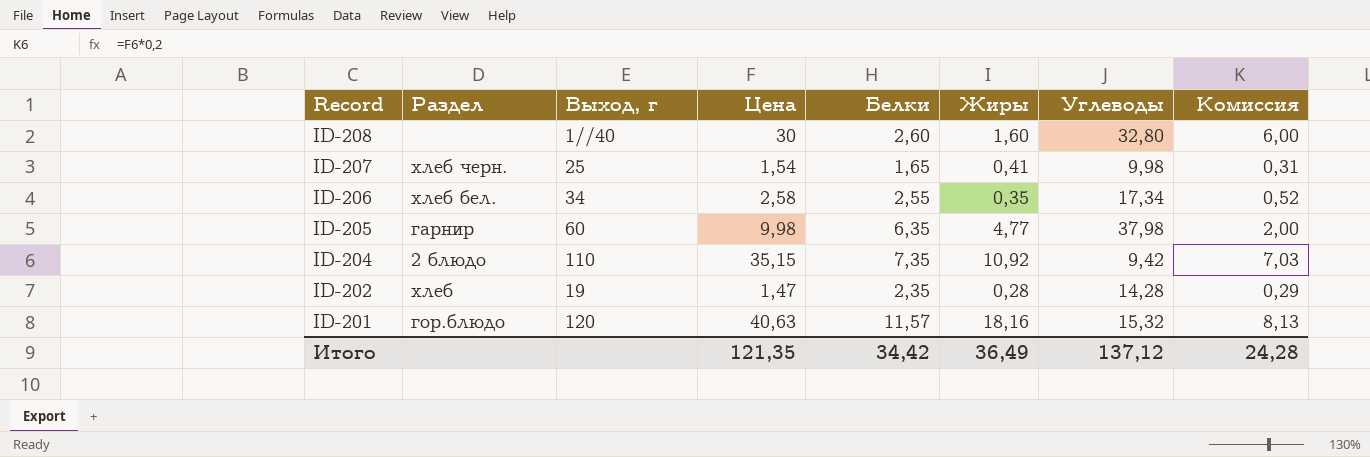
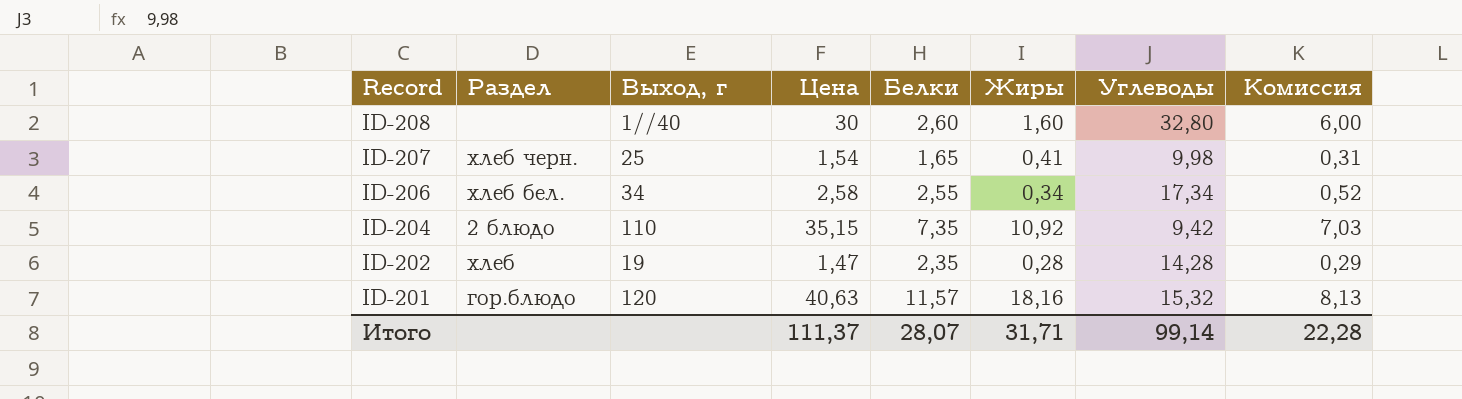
row ID-205: гарнир | 60 | 9,98 | 6,35 | 4,77 | 37,98 | 2,00 -> none
ID-206 | Жиры: 0,35 -> 0,34
Итого | Цена: 121,35 -> 111,37
Итого | Белки: 34,42 -> 28,07
Итого | Жиры: 36,49 -> 31,71
Итого | Углеводы: 137,12 -> 99,14
Итого | Комиссия: 24,28 -> 22,28

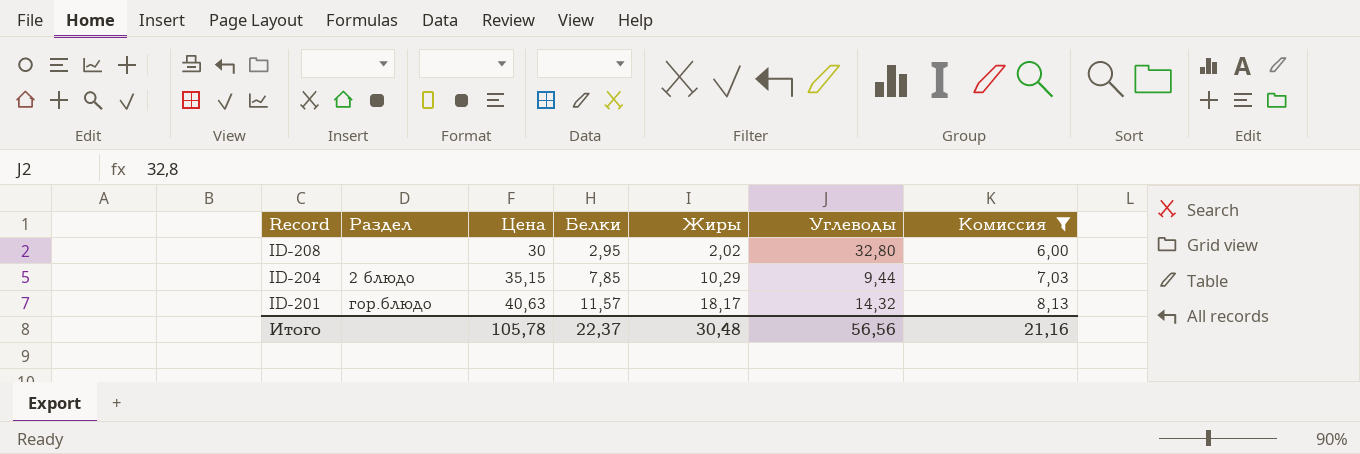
filter: none -> Комиссия >= 6,00
column Выход, г | position: 3 -> none
ID-208 | Белки: 2,60 -> 2,95
ID-208 | Жиры: 1,60 -> 2,02
ID-204 | Белки: 7,35 -> 7,85
ID-204 | Жиры: 10,92 -> 10,29
ID-204 | Углеводы: 9,42 -> 9,44
ID-201 | Жиры: 18,16 -> 18,17
ID-201 | Углеводы: 15,32 -> 14,32
Итого | Цена: 111,37 -> 105,78
Итого | Белки: 28,07 -> 22,37
Итого | Жиры: 31,71 -> 30,48
Итого | Углеводы: 99,14 -> 56,56
Итого | Комиссия: 22,28 -> 21,16

